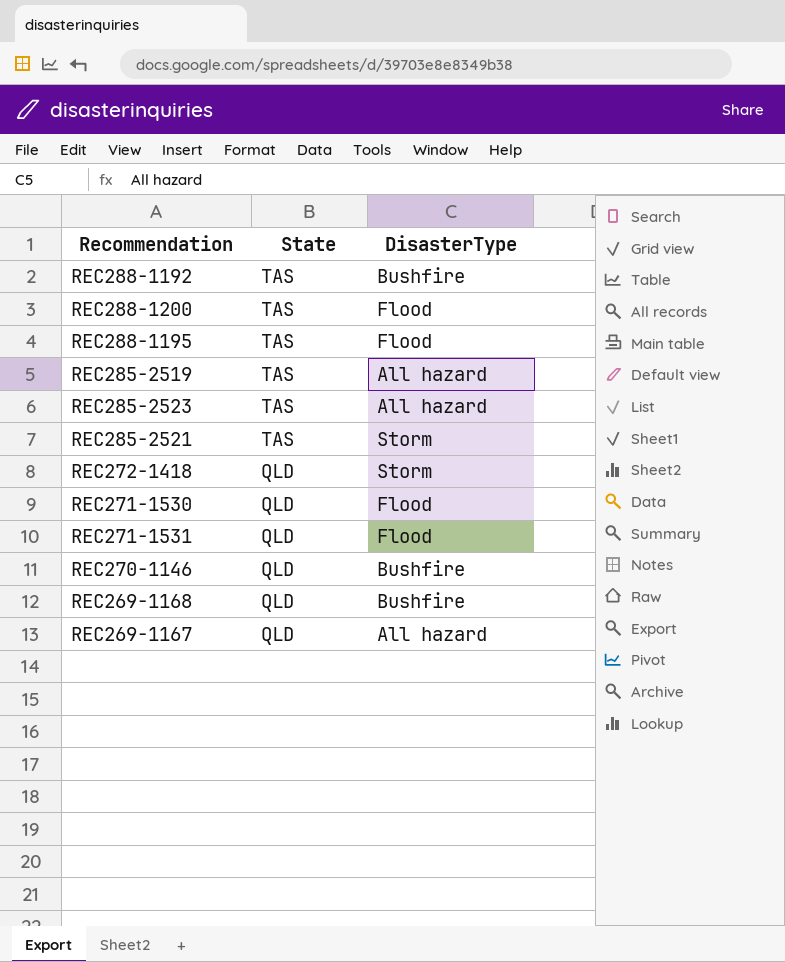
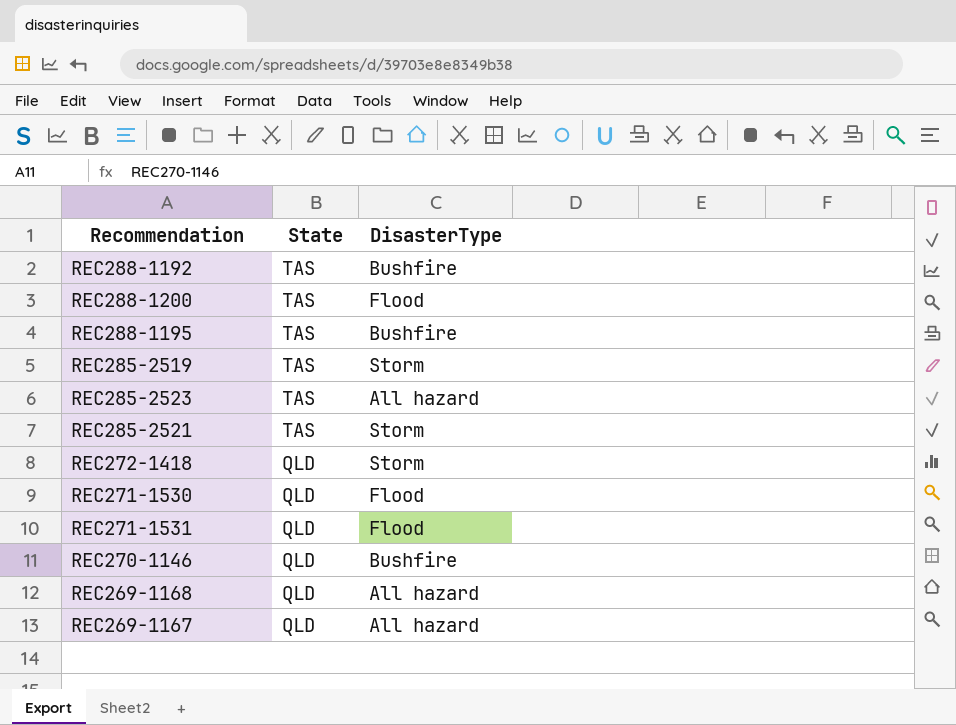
REC288-1195 | DisasterType: Flood -> Bushfire
REC285-2519 | DisasterType: All hazard -> Storm
REC269-1168 | DisasterType: Bushfire -> All hazard

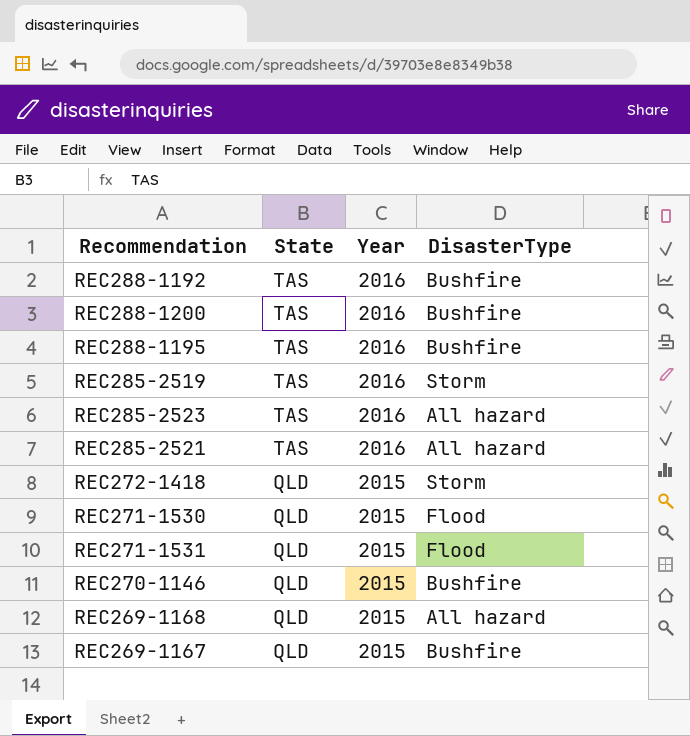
column Year | position: none -> 3
REC288-1200 | DisasterType: Flood -> Bushfire
REC285-2521 | DisasterType: Storm -> All hazard
REC269-1167 | DisasterType: All hazard -> Bushfire

